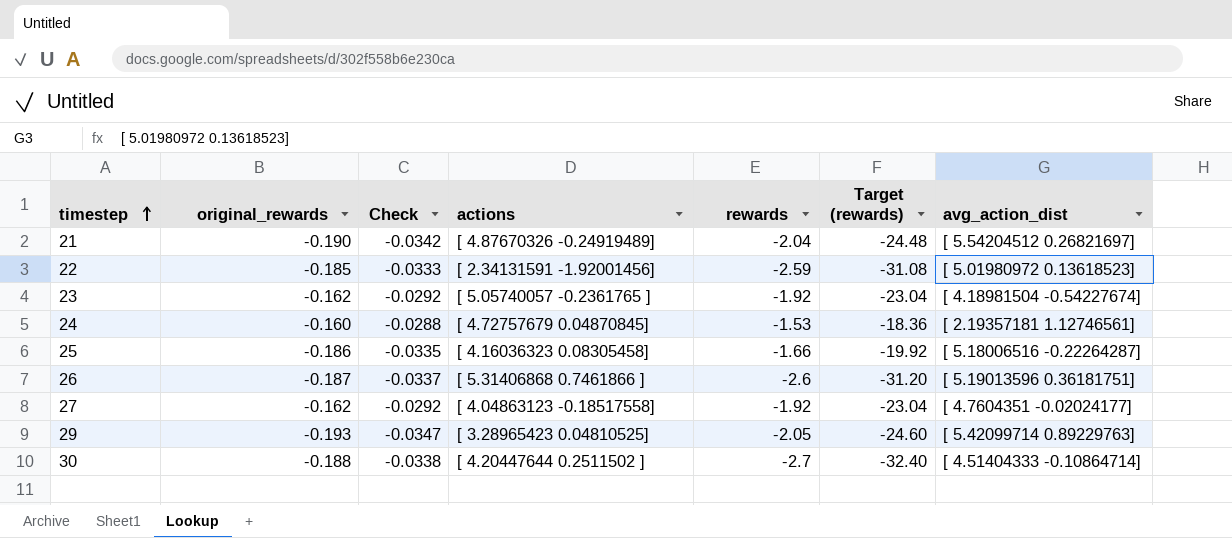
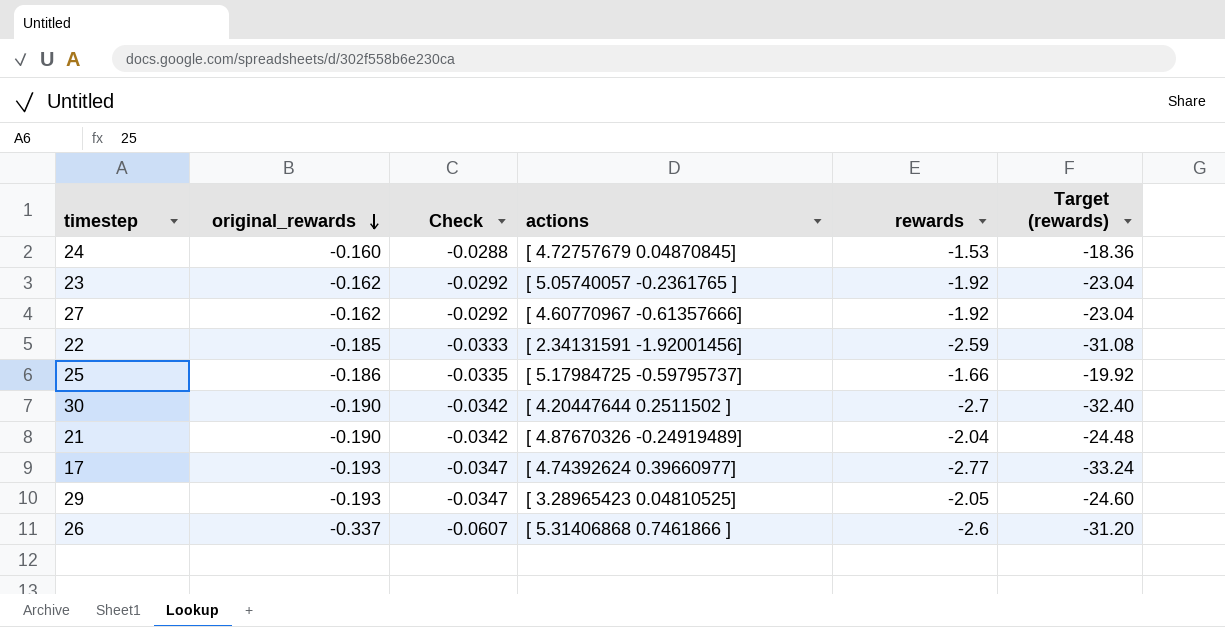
row order: timestep ascending -> original_rewards descending
column avg_action_dist | position: 7 -> none
27 | actions: [ 4.04863123 -0.18517558] -> [ 4.60770967 -0.61357666]
25 | actions: [ 4.16036323 0.08305458] -> [ 5.17984725 -0.59795737]
30 | original_rewards: -0.188 -> -0.190
30 | Check: -0.0338 -> -0.0342
row 17: none -> -0.193 | -0.0347 | [ 4.74392624 0.39660977] | -2.77 | -33.24
26 | original_rewards: -0.187 -> -0.337
26 | Check: -0.0337 -> -0.0607

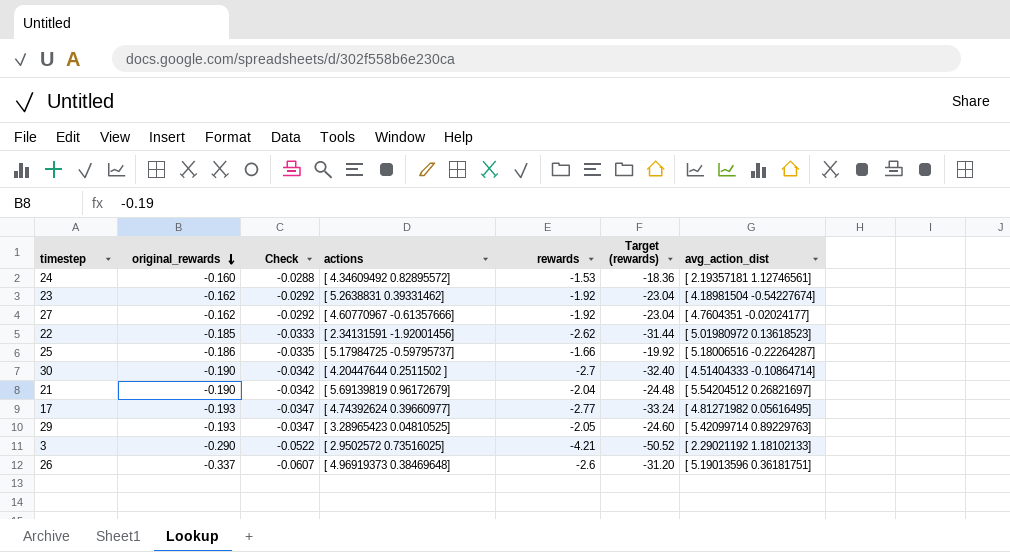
column avg_action_dist | position: none -> 7
24 | actions: [ 4.72757679 0.04870845] -> [ 4.34609492 0.82895572]
23 | actions: [ 5.05740057 -0.2361765 ] -> [ 5.2638831 0.39331462]
22 | rewards: -2.59 -> -2.62
22 | Target (rewards): -31.08 -> -31.44
21 | actions: [ 4.87670326 -0.24919489] -> [ 5.69139819 0.96172679]
row 3: none -> -0.290 | -0.0522 | [ 2.9502572 0.73516025] | -4.21 | -50.52 | [ 2.29021192 1.18102133]
26 | actions: [ 5.31406868 0.7461866 ] -> [ 4.96919373 0.38469648]

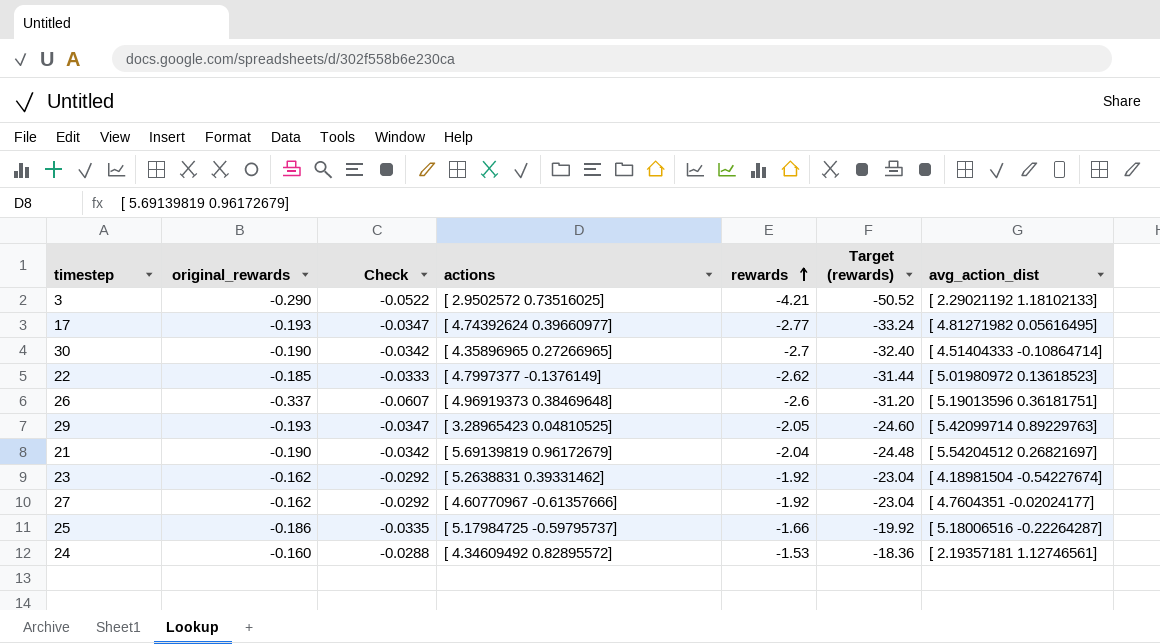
row order: original_rewards descending -> rewards ascending
30 | actions: [ 4.20447644 0.2511502 ] -> [ 4.35896965 0.27266965]
22 | actions: [ 2.34131591 -1.92001456] -> [ 4.7997377 -0.1376149]

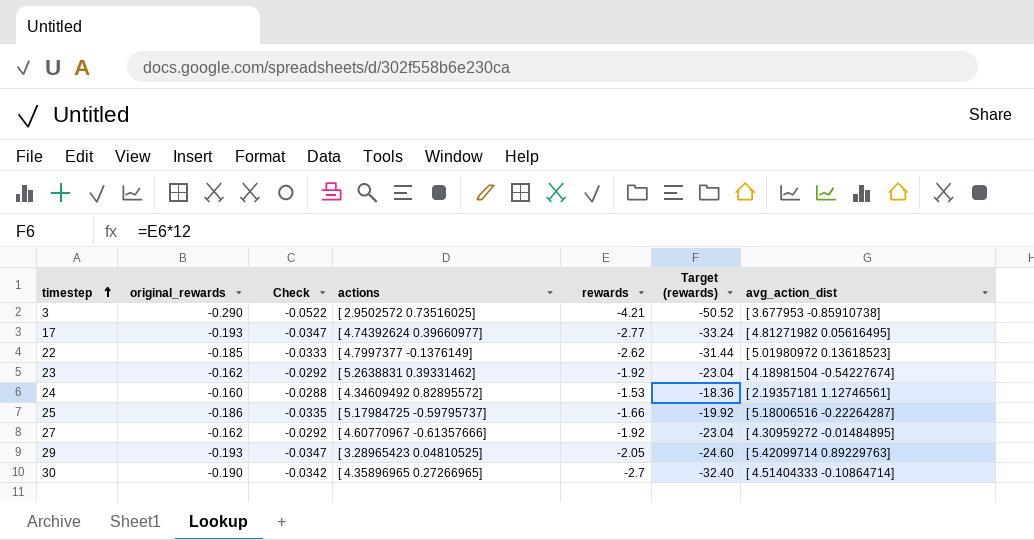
row order: rewards ascending -> timestep ascending
row 26: -0.337 | -0.0607 | [ 4.96919373 0.38469648] | -2.6 | -31.20 | [ 5.19013596 0.36181751] -> none
row 21: -0.190 | -0.0342 | [ 5.69139819 0.96172679] | -2.04 | -24.48 | [ 5.54204512 0.26821697] -> none
3 | avg_action_dist: [ 2.29021192 1.18102133] -> [ 3.677953 -0.85910738]
27 | avg_action_dist: [ 4.7604351 -0.02024177] -> [ 4.30959272 -0.01484895]

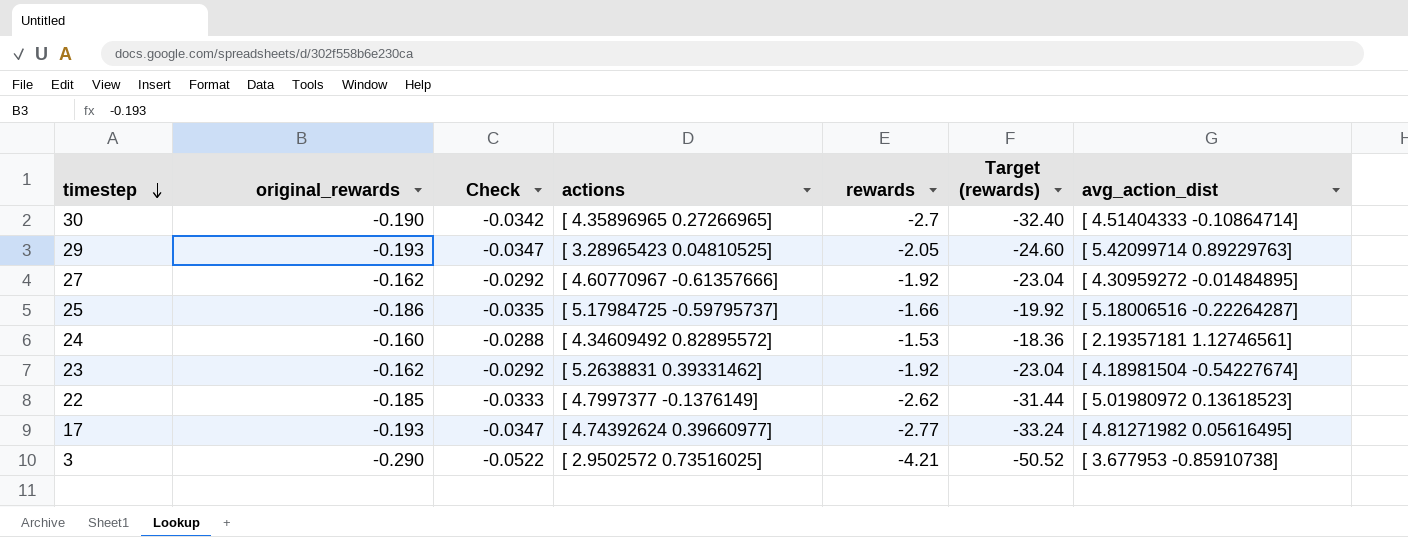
row order: timestep ascending -> timestep descending

